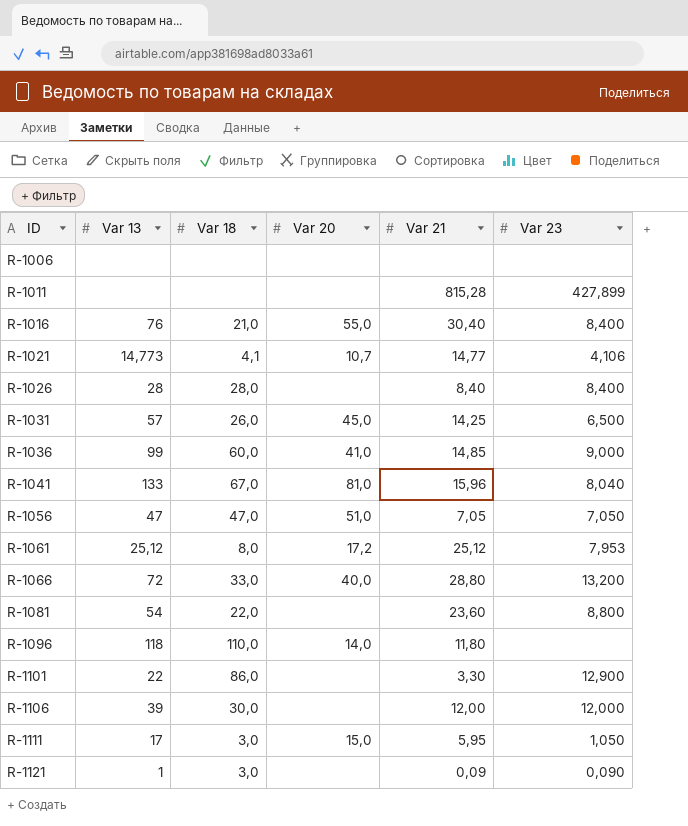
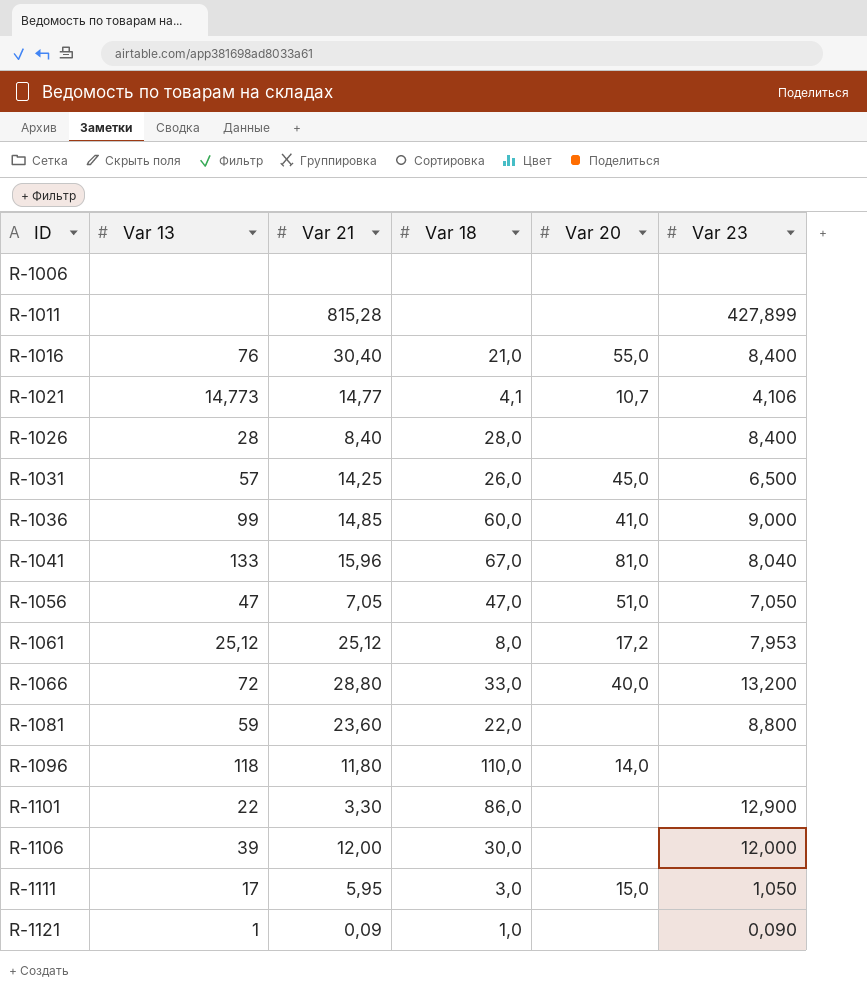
column Var 21 | position: 5 -> 3
R-1081 | Var 13: 54 -> 59
R-1121 | Var 18: 3,0 -> 1,0

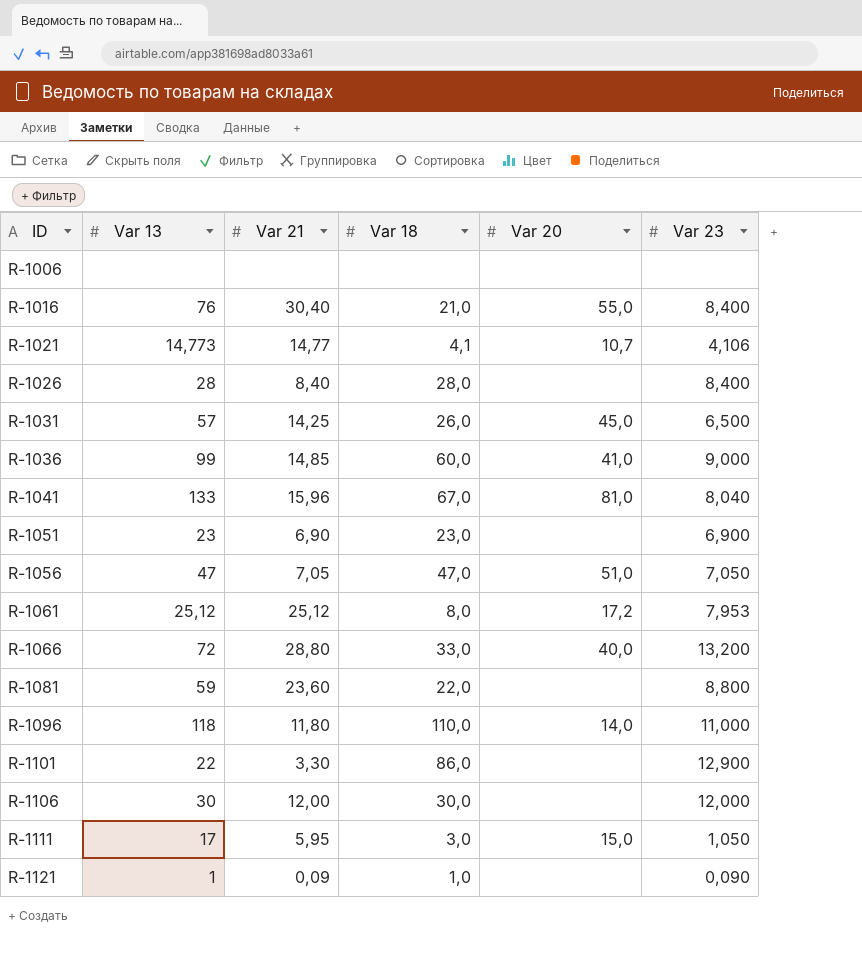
row R-1011: none | 815,28 | none | none | 427,899 -> none
row R-1051: none -> 23 | 6,90 | 23,0 | none | 6,900
R-1096 | Var 23: none -> 11,000
R-1106 | Var 13: 39 -> 30

